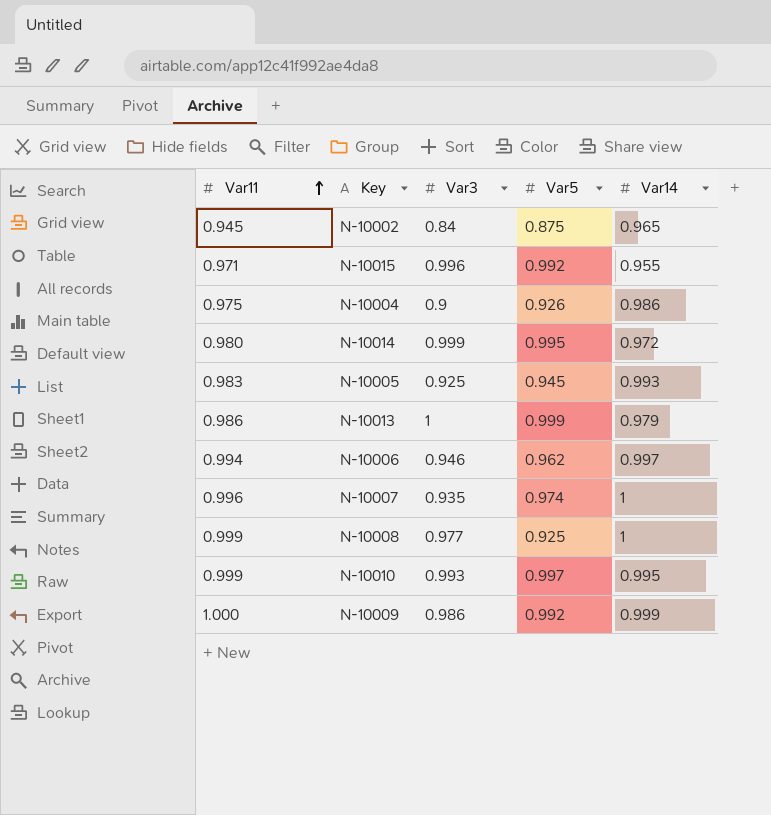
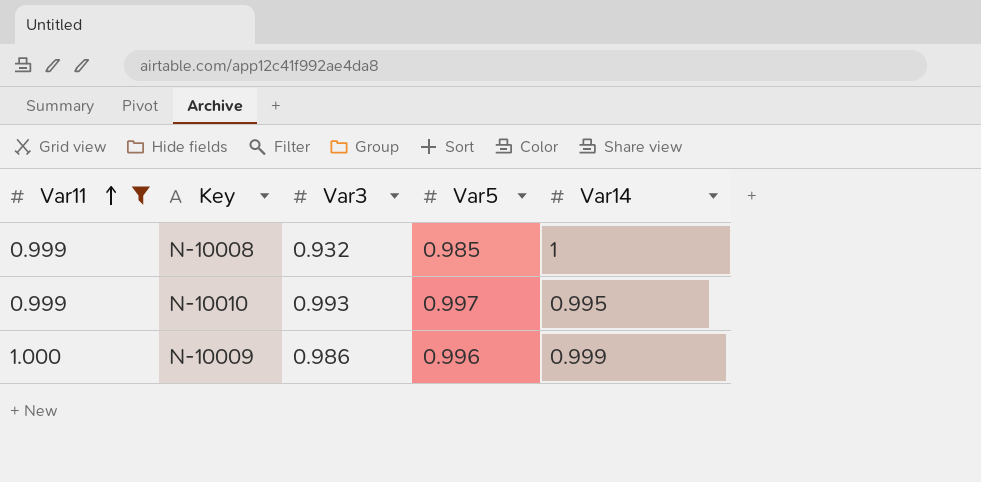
filter: none -> Var11 >= 0.999
N-10008 | Var3: 0.977 -> 0.932
N-10008 | Var5: 0.925 -> 0.985
N-10009 | Var5: 0.992 -> 0.996

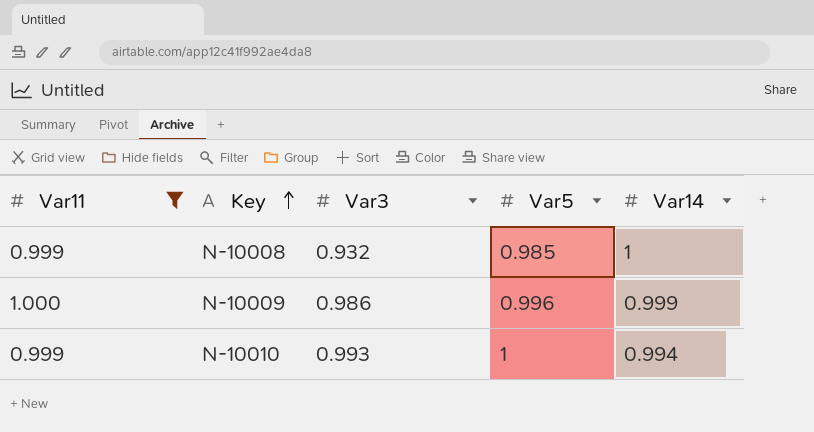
row order: Var11 ascending -> Key ascending
N-10010 | Var5: 0.997 -> 1
N-10010 | Var14: 0.995 -> 0.994

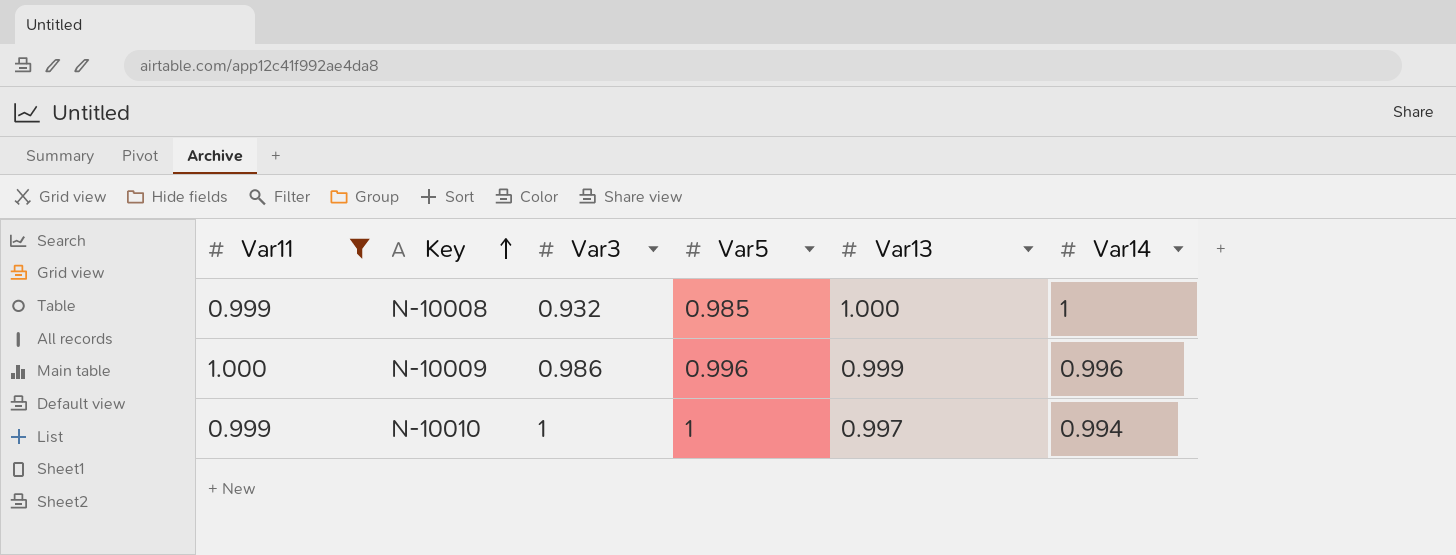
column Var13 | position: none -> 5
N-10009 | Var14: 0.999 -> 0.996
N-10010 | Var3: 0.993 -> 1

